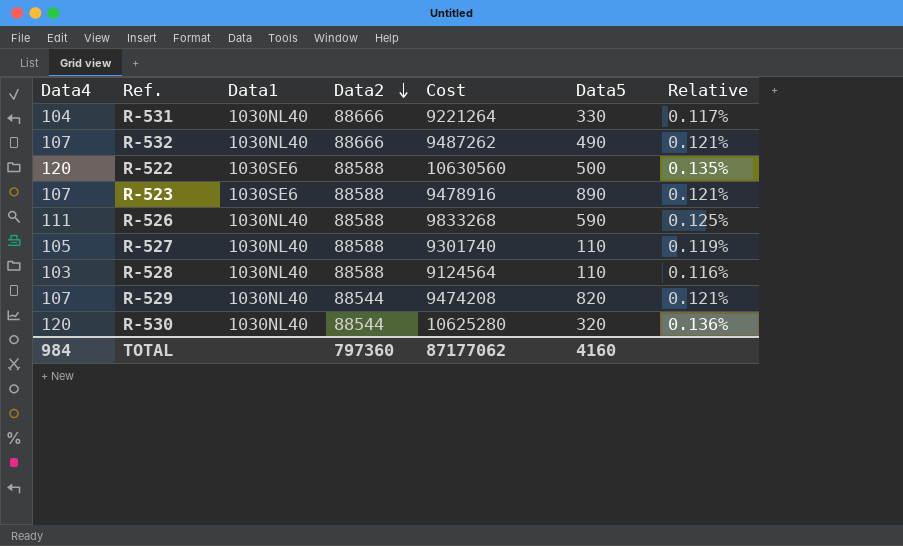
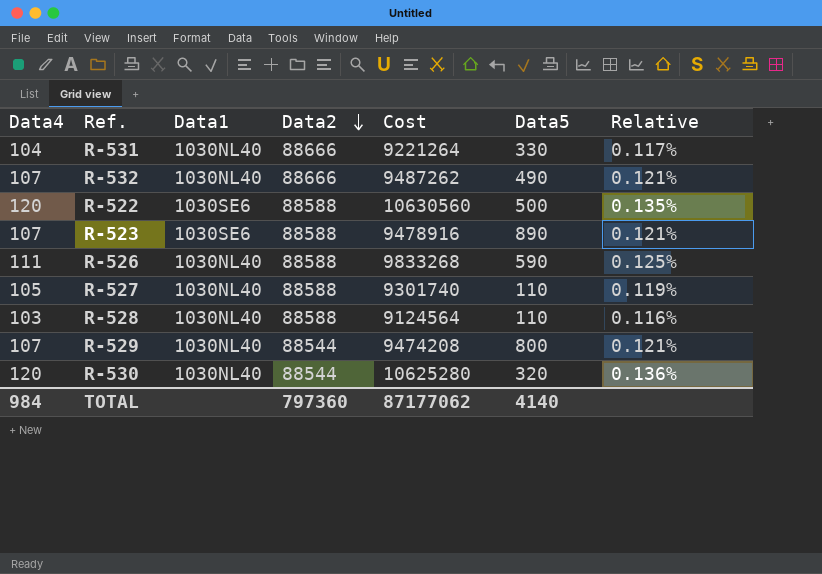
R-529 | Data5: 820 -> 800
TOTAL | Data5: 4160 -> 4140

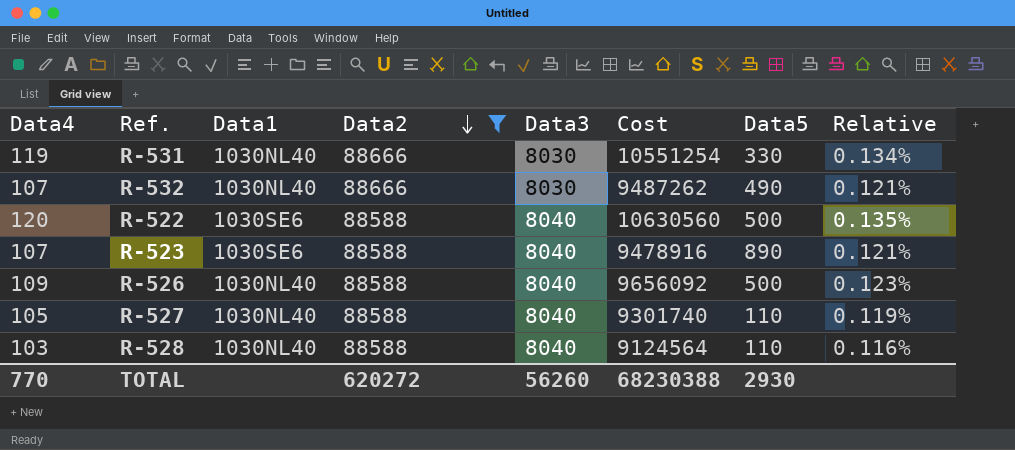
filter: none -> Data2 != 88544
column Data3 | position: none -> 5
R-531 | Data4: 104 -> 119
R-531 | Cost: 9221264 -> 10551254
R-531 | Relative: 0.117% -> 0.134%
R-526 | Data4: 111 -> 109
R-526 | Cost: 9833268 -> 9656092
R-526 | Data5: 590 -> 500
R-526 | Relative: 0.125% -> 0.123%
TOTAL | Data4: 984 -> 770
TOTAL | Data2: 797360 -> 620272
TOTAL | Cost: 87177062 -> 68230388
TOTAL | Data5: 4140 -> 2930

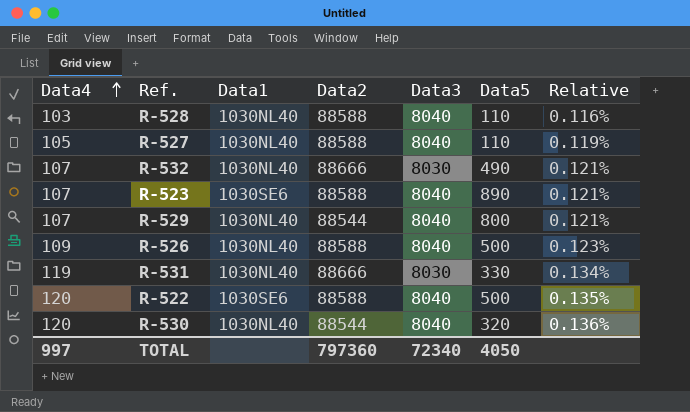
filter: Data2 != 88544 -> none
row order: Data2 descending -> Data4 ascending
column Cost | formula: [Data4] * [Data2] -> none
TOTAL | Data4: 770 -> 997
TOTAL | Data2: 620272 -> 797360
TOTAL | Data3: 56260 -> 72340
TOTAL | Data5: 2930 -> 4050

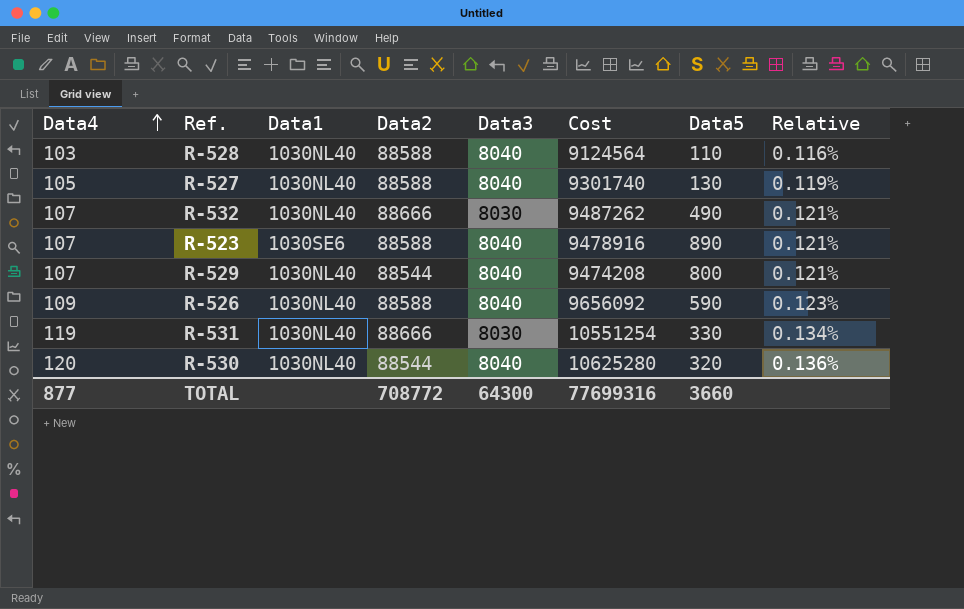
column Cost | formula: none -> [Data4] * [Data2]
row R-522: 120 | 1030SE6 | 88588 | 8040 | 500 | 0.135% -> none
R-527 | Data5: 110 -> 130
R-526 | Data5: 500 -> 590
TOTAL | Data4: 997 -> 877
TOTAL | Data2: 797360 -> 708772
TOTAL | Data3: 72340 -> 64300
TOTAL | Data5: 4050 -> 3660

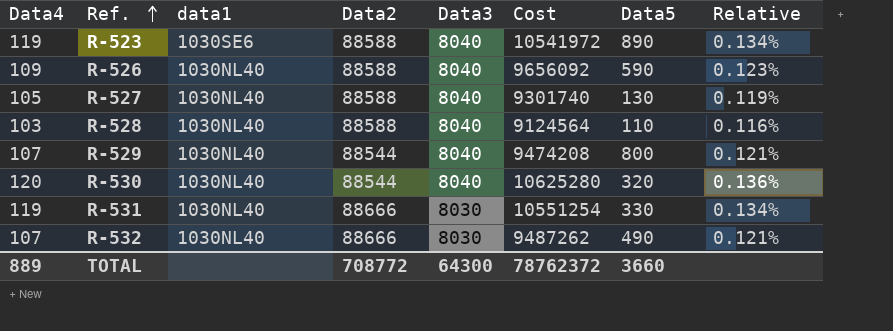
row order: Data4 ascending -> Ref. ascending
column name: Data1 -> data1
R-523 | Data4: 107 -> 119
R-523 | Cost: 9478916 -> 10541972
R-523 | Relative: 0.121% -> 0.134%
TOTAL | Data4: 877 -> 889
TOTAL | Cost: 77699316 -> 78762372

